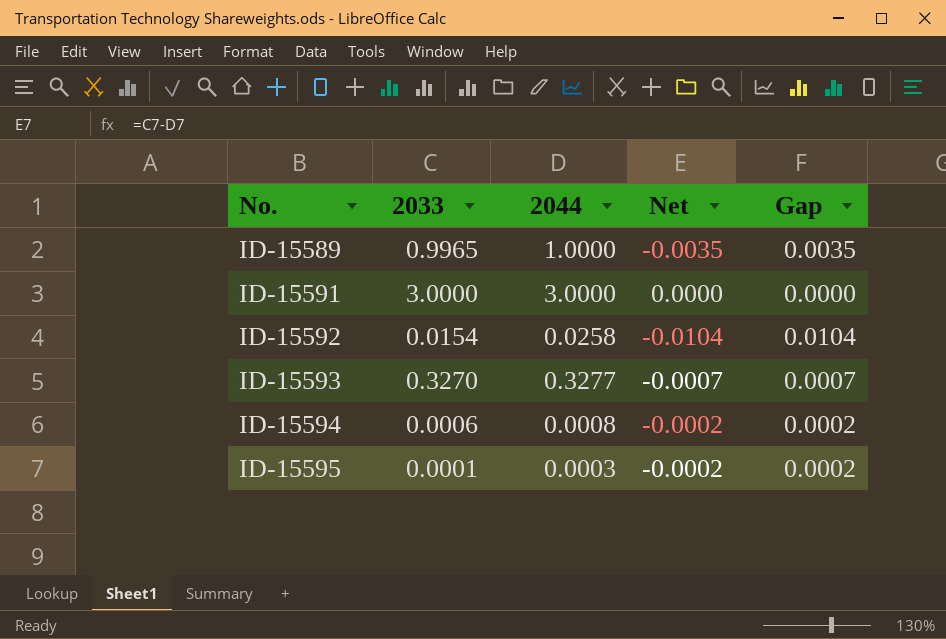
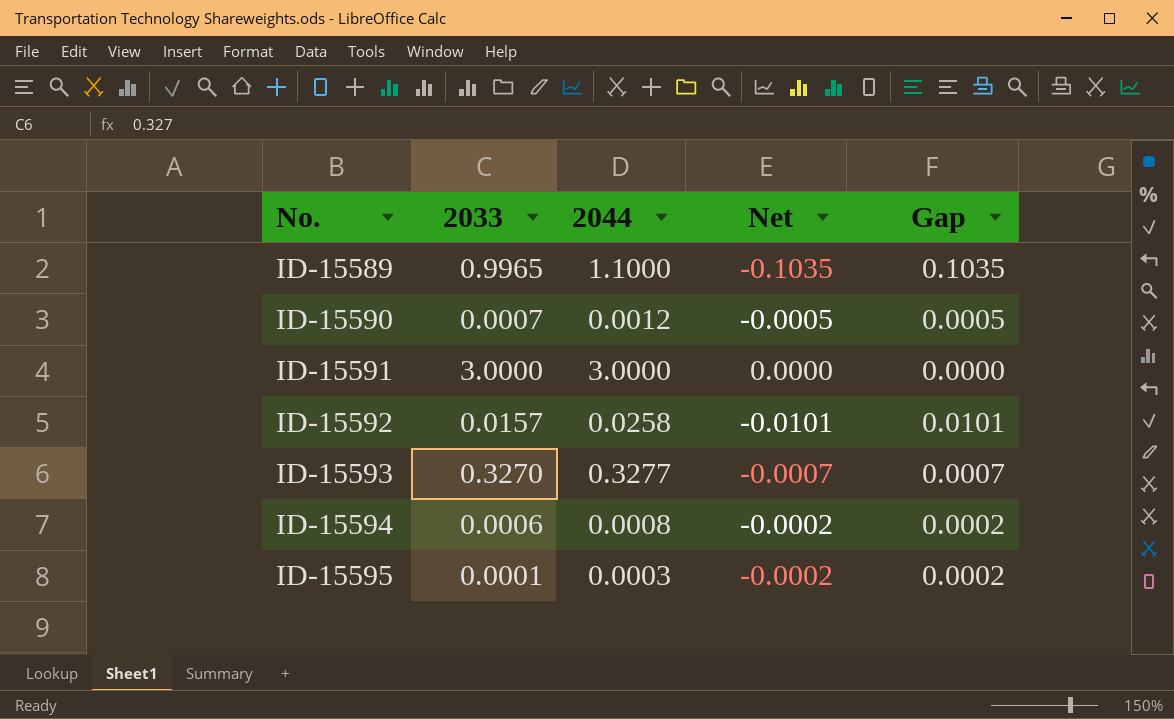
ID-15589 | 2044: 1.0000 -> 1.1000
ID-15589 | Net: -0.0035 -> -0.1035
ID-15589 | Gap: 0.0035 -> 0.1035
row ID-15590: none -> 0.0007 | 0.0012 | -0.0005 | 0.0005
ID-15592 | 2033: 0.0154 -> 0.0157
ID-15592 | Net: -0.0104 -> -0.0101
ID-15592 | Gap: 0.0104 -> 0.0101

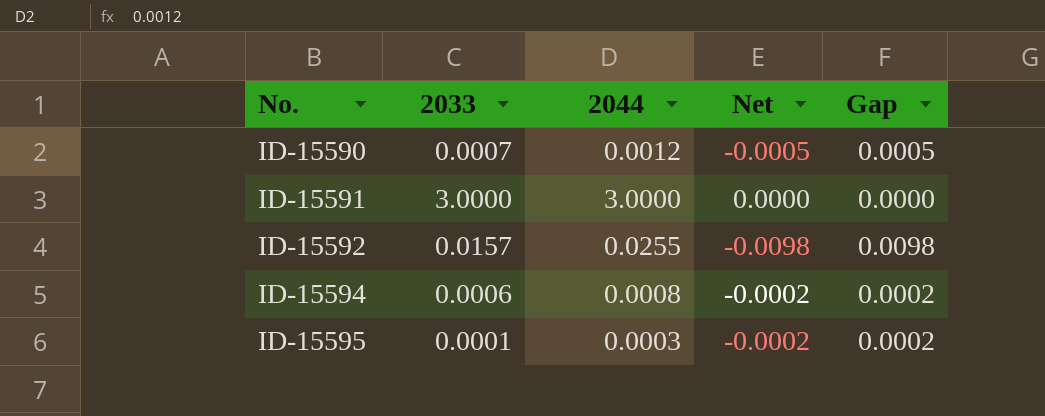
row ID-15589: 0.9965 | 1.1000 | -0.1035 | 0.1035 -> none
row ID-15593: 0.3270 | 0.3277 | -0.0007 | 0.0007 -> none
ID-15592 | 2044: 0.0258 -> 0.0255
ID-15592 | Net: -0.0101 -> -0.0098
ID-15592 | Gap: 0.0101 -> 0.0098

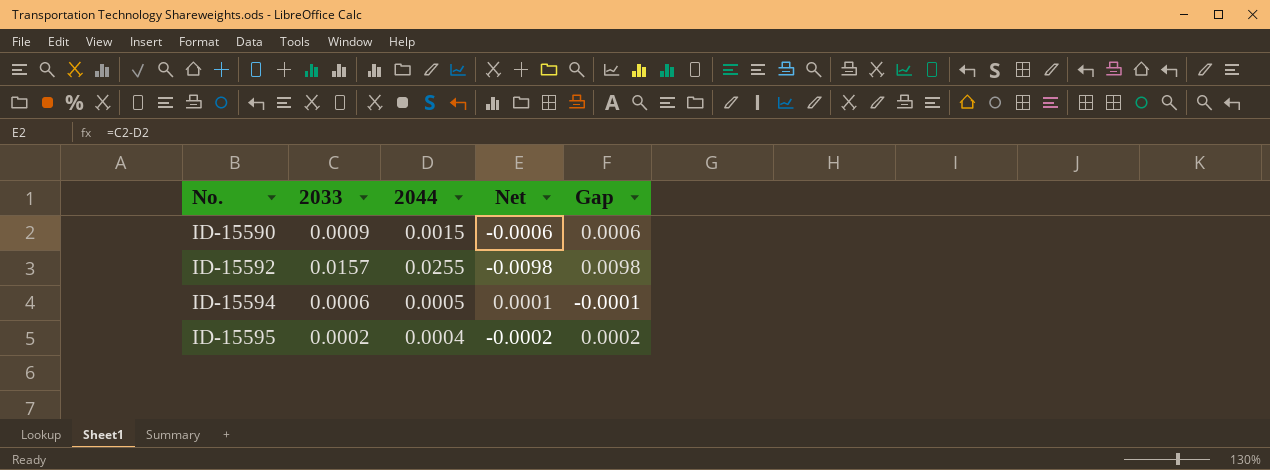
row ID-15591: 3.0000 | 3.0000 | 0.0000 | 0.0000 -> none
ID-15590 | 2033: 0.0007 -> 0.0009
ID-15590 | 2044: 0.0012 -> 0.0015
ID-15590 | Net: -0.0005 -> -0.0006
ID-15590 | Gap: 0.0005 -> 0.0006
ID-15594 | 2044: 0.0008 -> 0.0005
ID-15594 | Net: -0.0002 -> 0.0001
ID-15594 | Gap: 0.0002 -> -0.0001
ID-15595 | 2033: 0.0001 -> 0.0002
ID-15595 | 2044: 0.0003 -> 0.0004

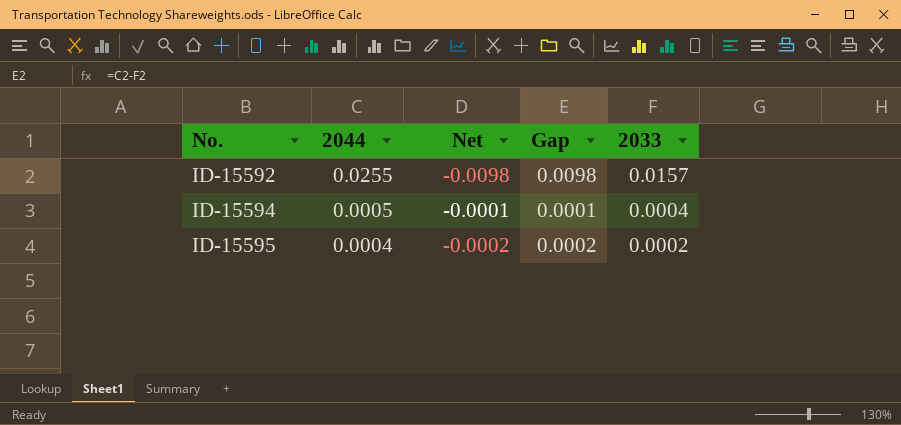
column 2033 | position: 2 -> 5
row ID-15590: 0.0009 | 0.0015 | -0.0006 | 0.0006 -> none
ID-15594 | Net: 0.0001 -> -0.0001
ID-15594 | Gap: -0.0001 -> 0.0001
ID-15594 | 2033: 0.0006 -> 0.0004

